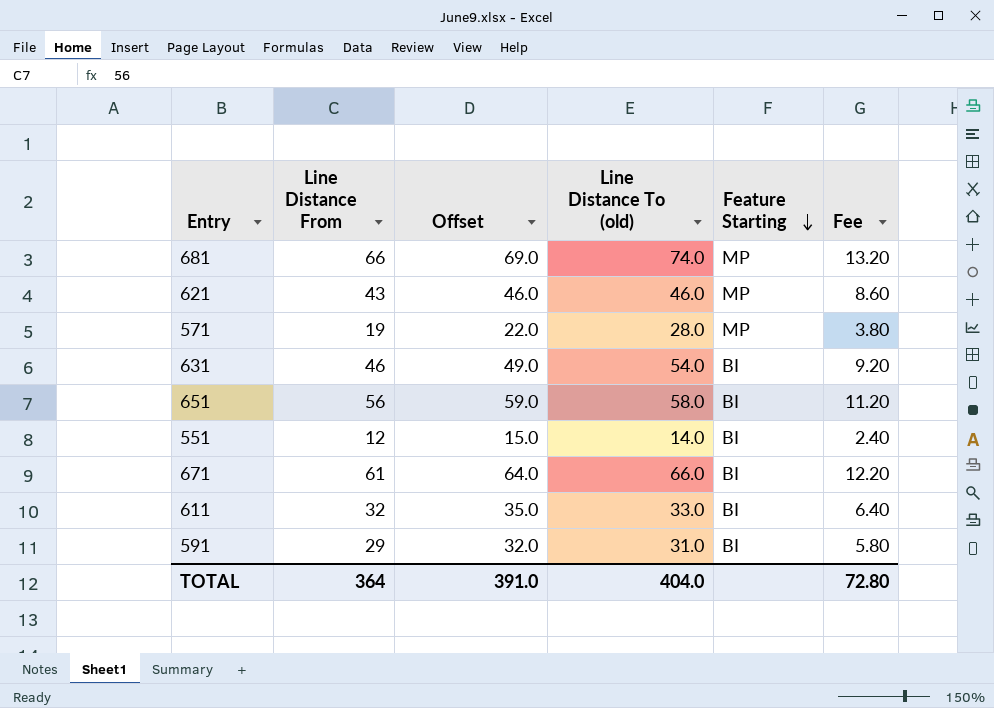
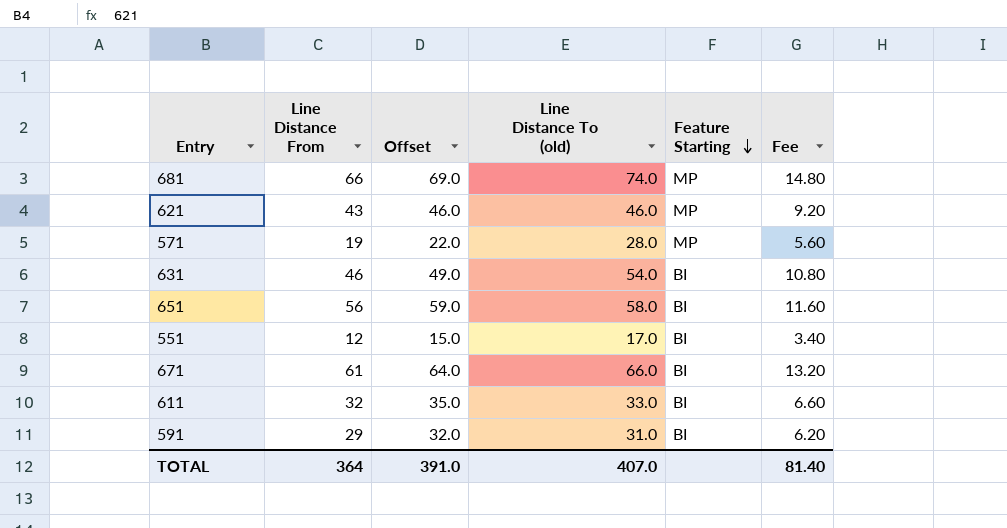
column Fee | formula: [Line Distance From] * 0.2 -> [Line Distance To (old)] * 0.2
551 | Line Distance To (old): 14.0 -> 17.0
TOTAL | Line Distance To (old): 404.0 -> 407.0
TOTAL | Fee: 72.80 -> 81.40

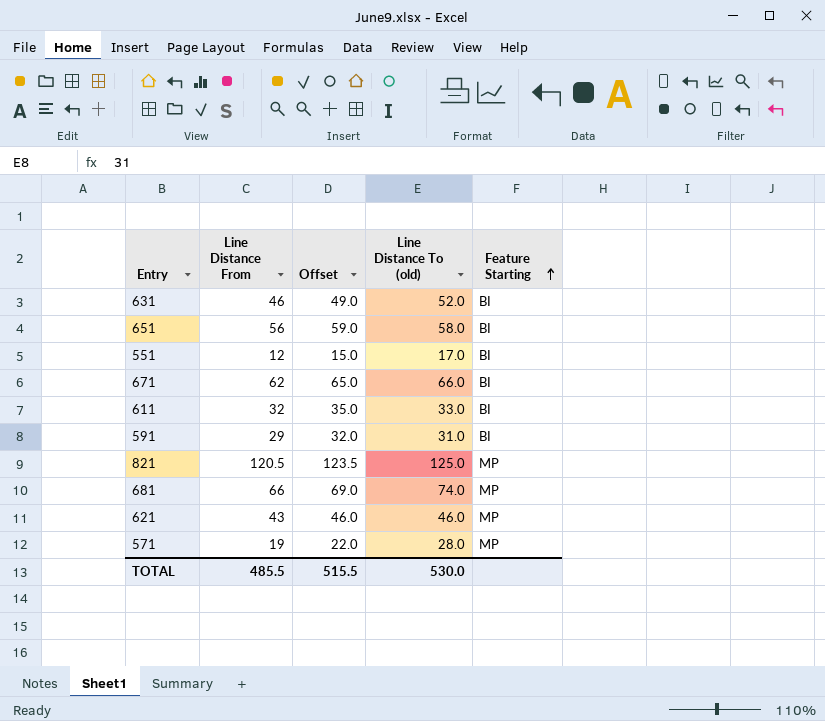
row order: Feature Starting descending -> Feature Starting ascending
column Fee | formula: [Line Distance To (old)] * 0.2 -> none
631 | Line Distance To (old): 54.0 -> 52.0
671 | Line Distance From: 61 -> 62
671 | Offset: 64.0 -> 65.0
row 821: none -> 120.5 | 123.5 | 125.0 | MP
TOTAL | Line Distance From: 364 -> 485.5
TOTAL | Offset: 391.0 -> 515.5
TOTAL | Line Distance To (old): 407.0 -> 530.0

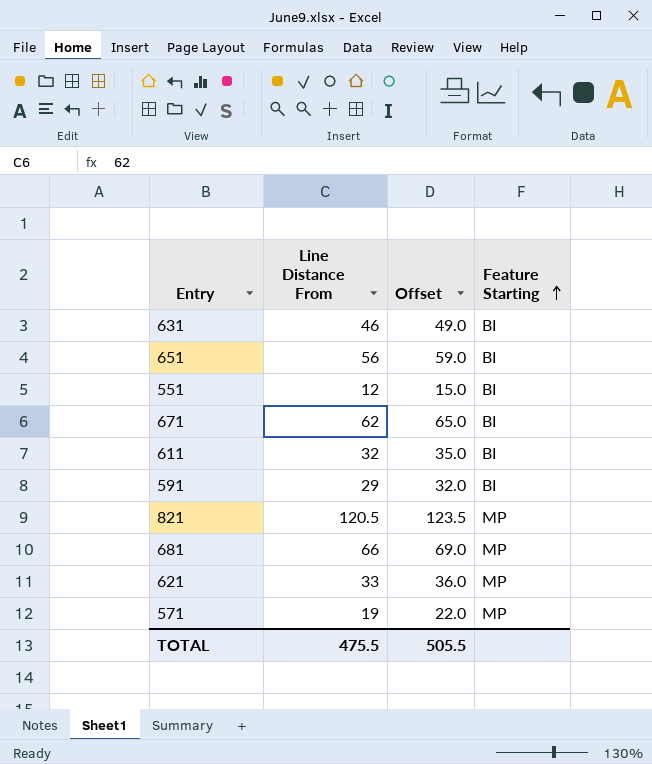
column Line Distance To (old) | position: 4 -> none
621 | Line Distance From: 43 -> 33
621 | Offset: 46.0 -> 36.0
TOTAL | Line Distance From: 485.5 -> 475.5
TOTAL | Offset: 515.5 -> 505.5

